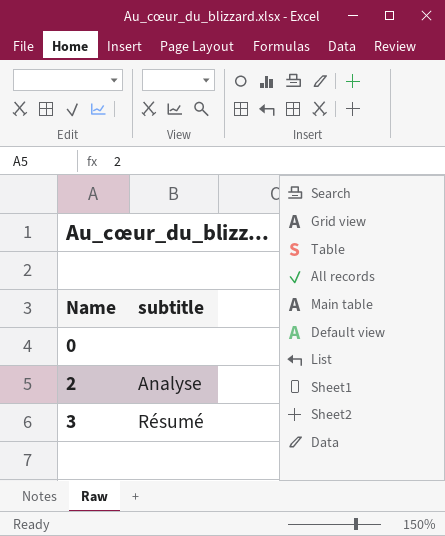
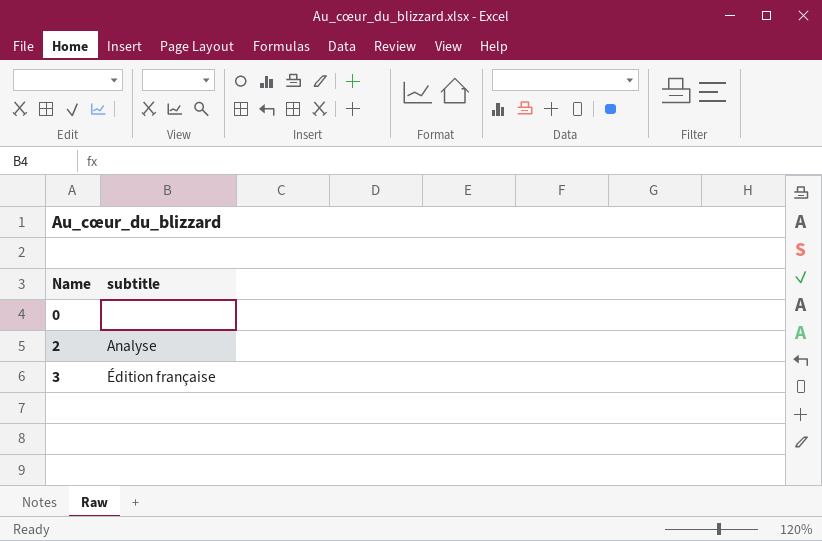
3 | subtitle: Résumé -> Édition française

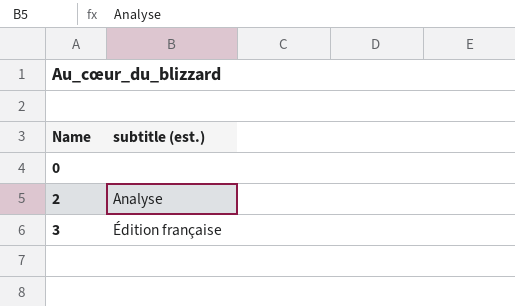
column name: subtitle -> subtitle (est.)

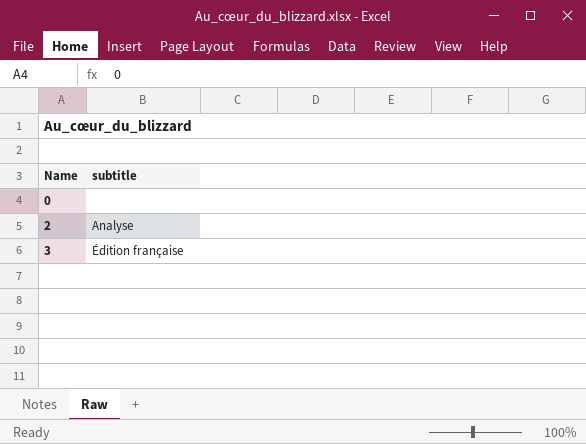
column name: subtitle (est.) -> subtitle

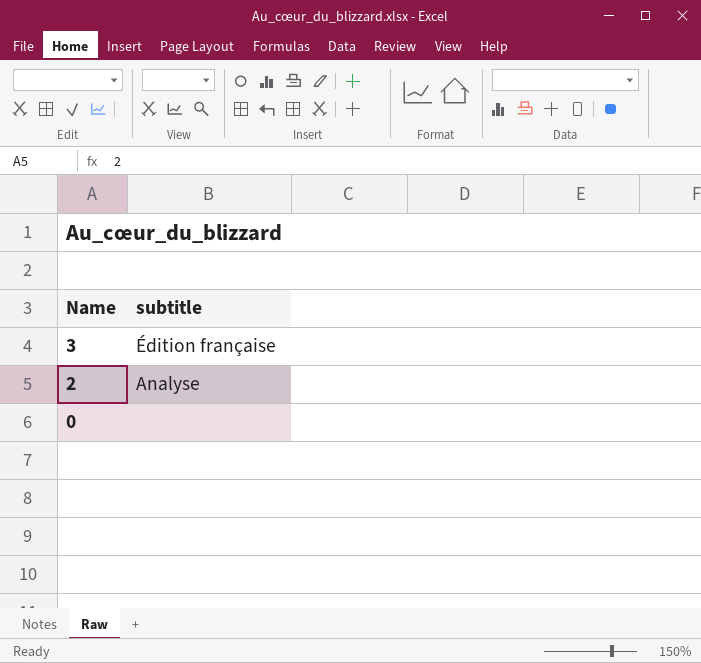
row order: Name ascending -> Name descending

